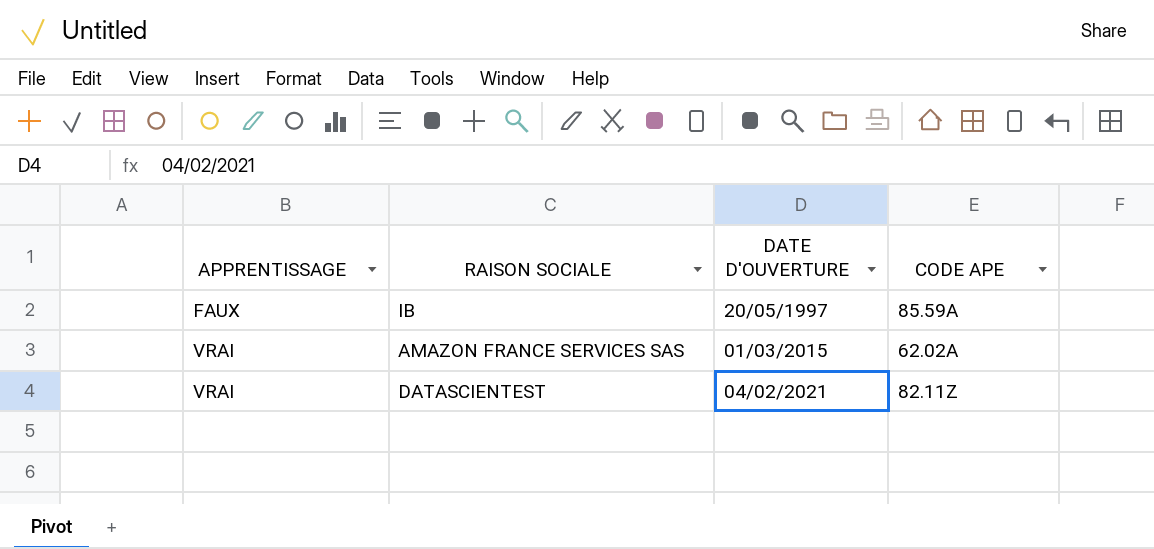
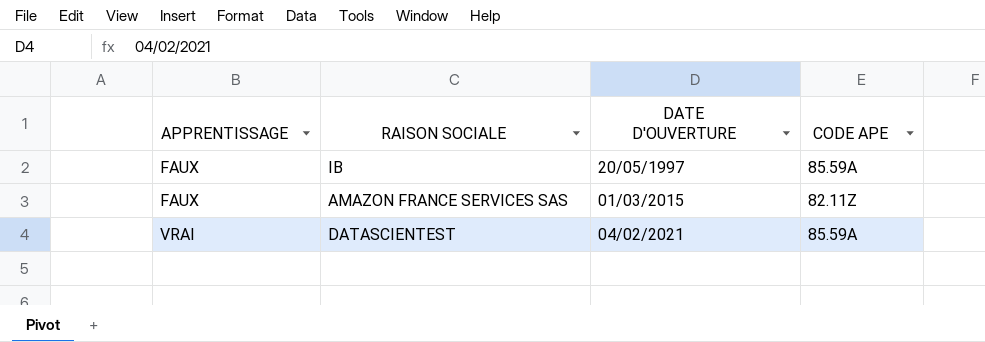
AMAZON FRANCE SERVICES SAS | APPRENTISSAGE: VRAI -> FAUX
AMAZON FRANCE SERVICES SAS | CODE APE: 62.02A -> 82.11Z
DATASCIENTEST | CODE APE: 82.11Z -> 85.59A

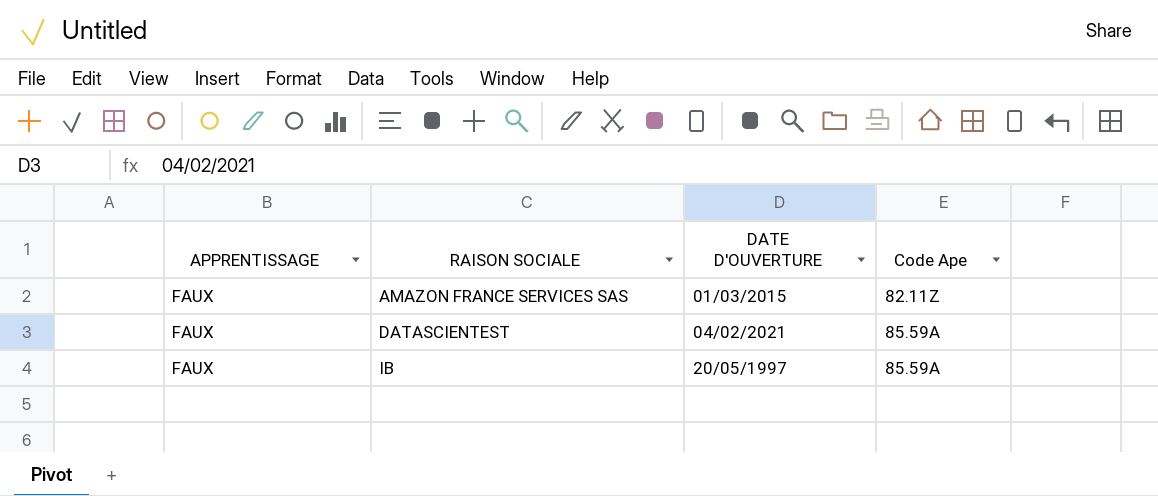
row order: APPRENTISSAGE ascending -> RAISON SOCIALE ascending
column name: CODE APE -> Code Ape
DATASCIENTEST | APPRENTISSAGE: VRAI -> FAUX

